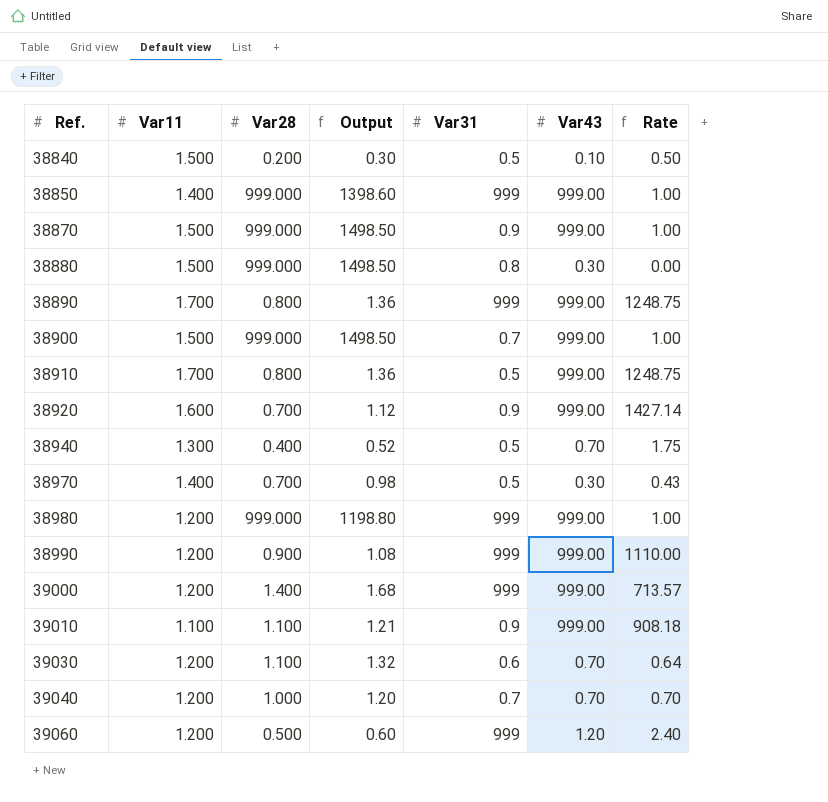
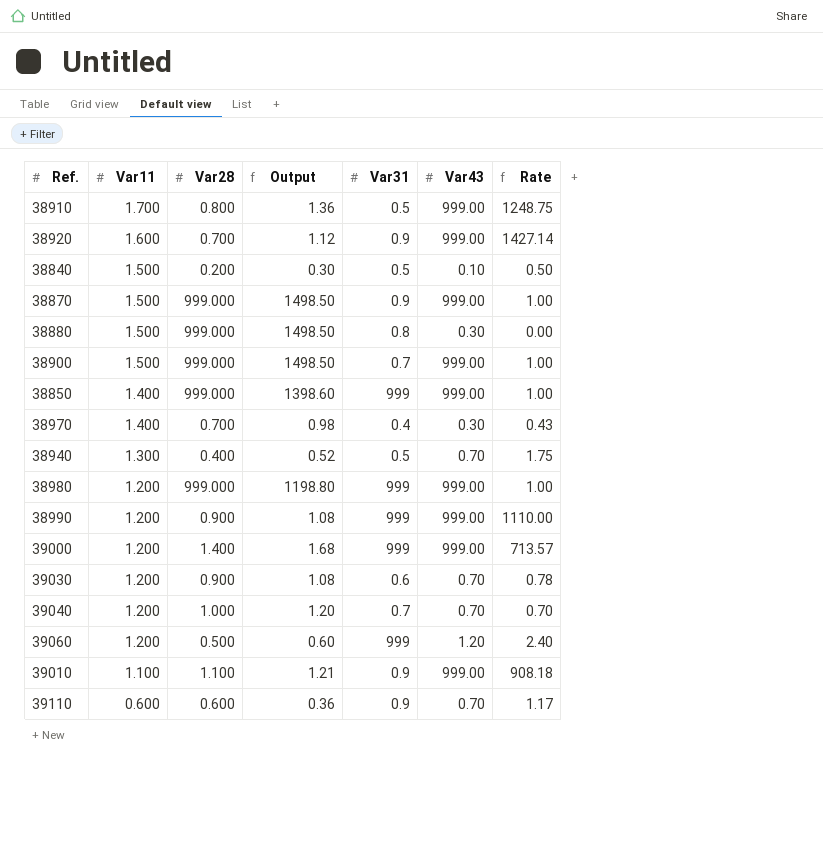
row order: Ref. ascending -> Var11 descending
row 38890: 1.700 | 0.800 | 1.36 | 999 | 999.00 | 1248.75 -> none
38970 | Var31: 0.5 -> 0.4
39030 | Var28: 1.100 -> 0.900
39030 | Output: 1.32 -> 1.08
39030 | Rate: 0.64 -> 0.78
row 39110: none -> 0.600 | 0.600 | 0.36 | 0.9 | 0.70 | 1.17

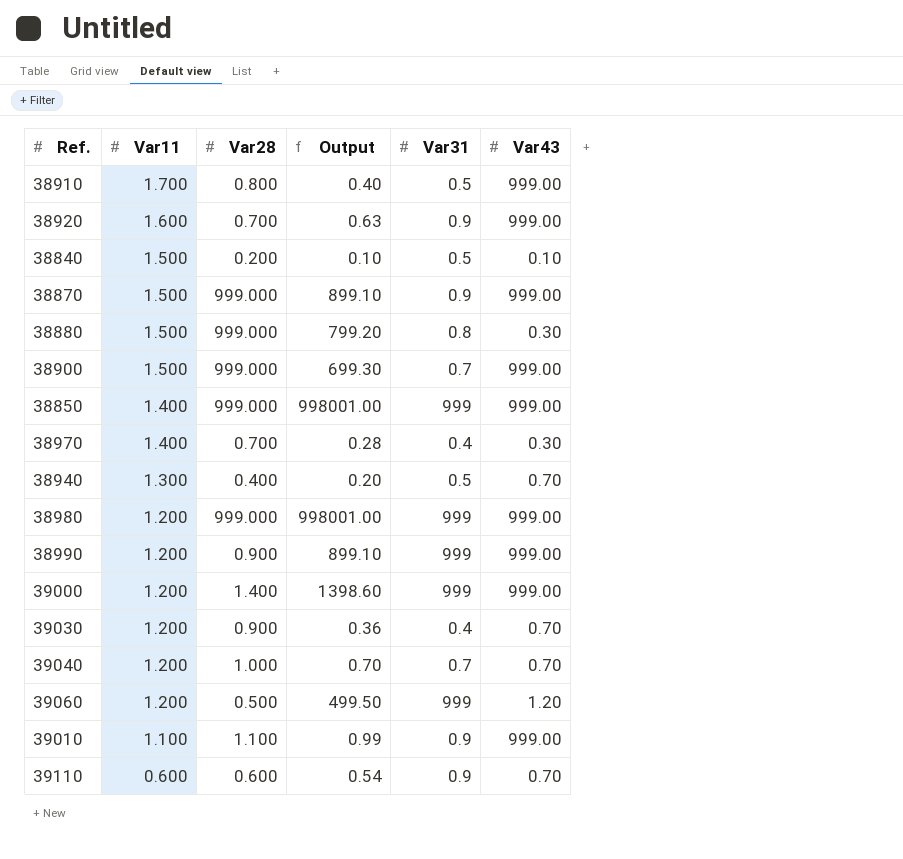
column Rate | formula: [Var43] / [Var28] -> none
column Output | formula: [Var11] * [Var28] -> [Var28] * [Var31]
39030 | Var31: 0.6 -> 0.4

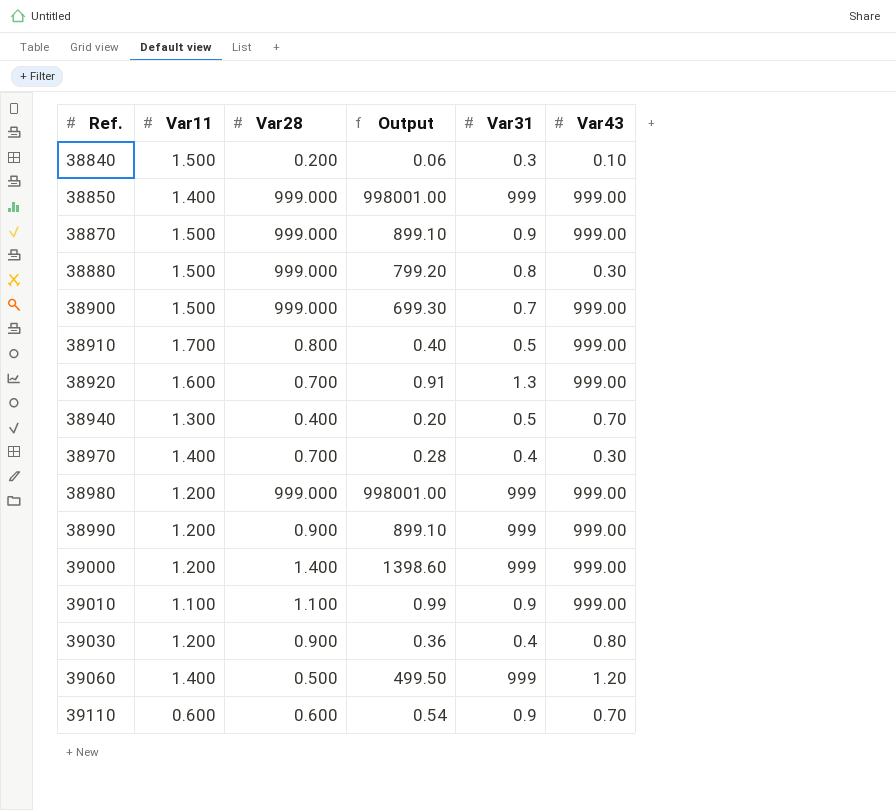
row order: Var11 descending -> Ref. ascending
row 39040: 1.200 | 1.000 | 0.70 | 0.7 | 0.70 -> none
38840 | Output: 0.10 -> 0.06
38840 | Var31: 0.5 -> 0.3
38920 | Output: 0.63 -> 0.91
38920 | Var31: 0.9 -> 1.3
39030 | Var43: 0.70 -> 0.80
39060 | Var11: 1.200 -> 1.400

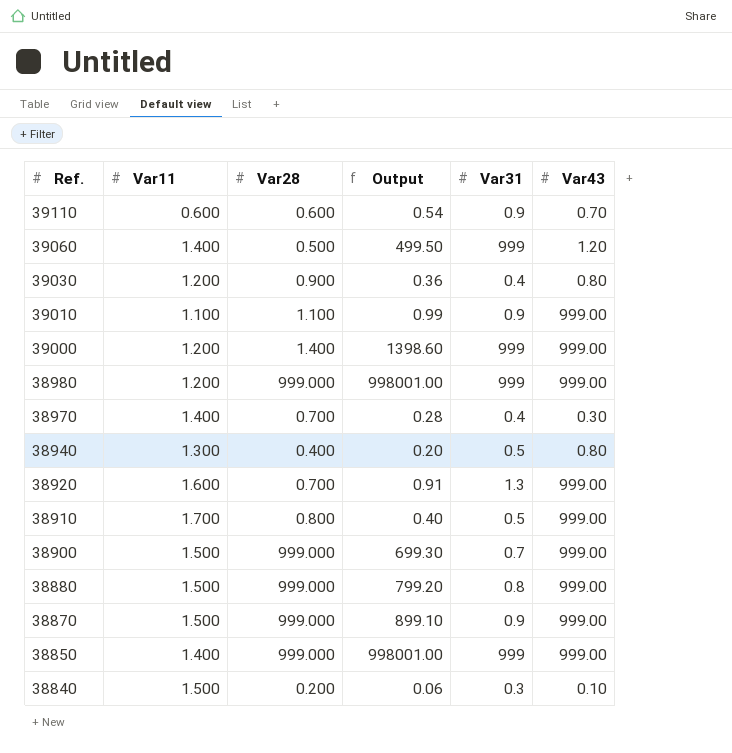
row order: Ref. ascending -> Ref. descending
row 38990: 1.200 | 0.900 | 899.10 | 999 | 999.00 -> none
38940 | Var43: 0.70 -> 0.80
38880 | Var43: 0.30 -> 999.00

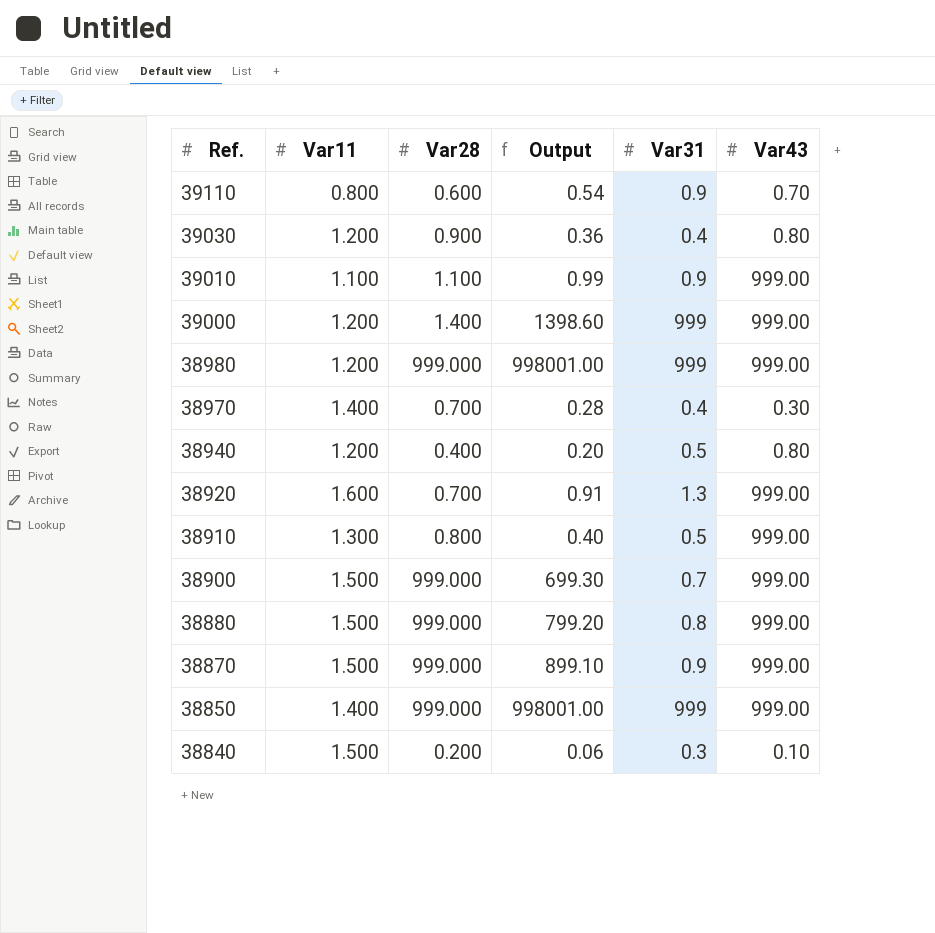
row 39060: 1.400 | 0.500 | 499.50 | 999 | 1.20 -> none
39110 | Var11: 0.600 -> 0.800
38940 | Var11: 1.300 -> 1.200
38910 | Var11: 1.700 -> 1.300

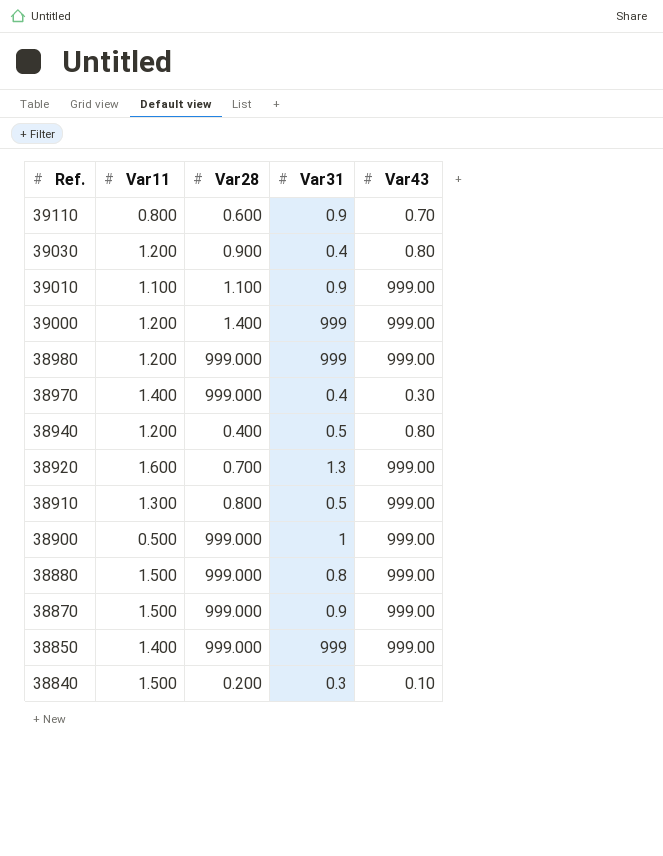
column Output | formula: [Var28] * [Var31] -> none
38970 | Var28: 0.700 -> 999.000
38900 | Var11: 1.500 -> 0.500
38900 | Var31: 0.7 -> 1

